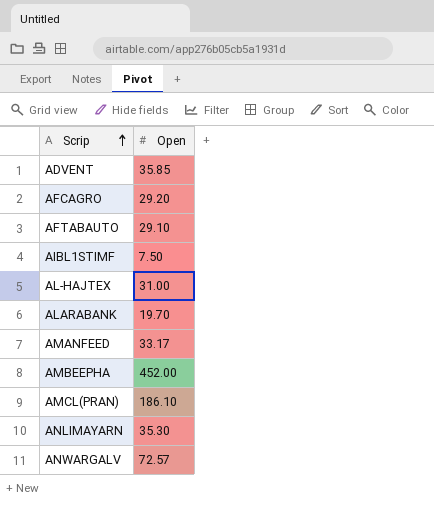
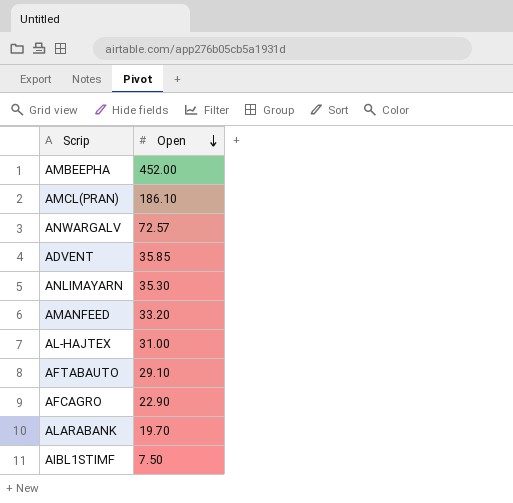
row order: Scrip ascending -> Open descending
AMANFEED | Open: 33.17 -> 33.20
AFCAGRO | Open: 29.20 -> 22.90

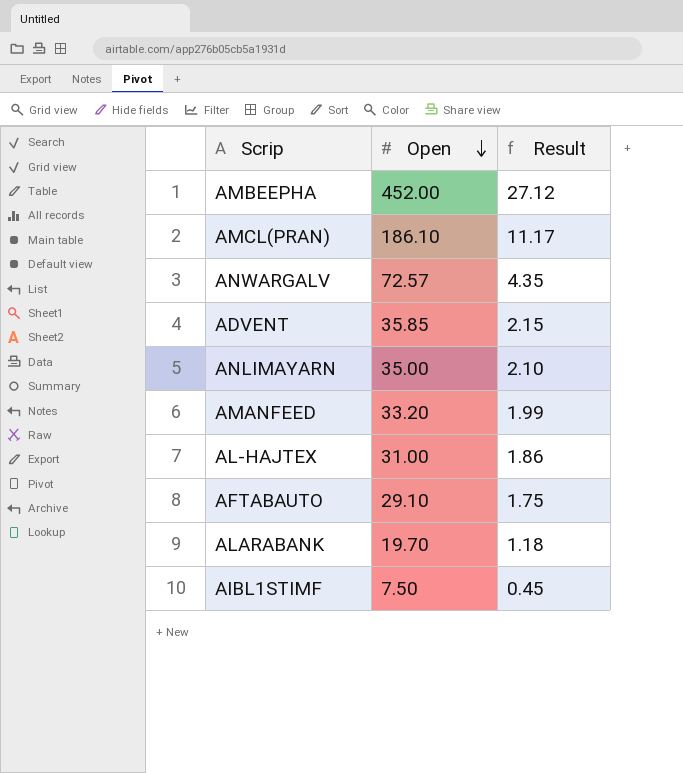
column Result | formula: none -> [Open] * 0.06
row AFCAGRO: 22.90 -> none
ANLIMAYARN | Open: 35.30 -> 35.00

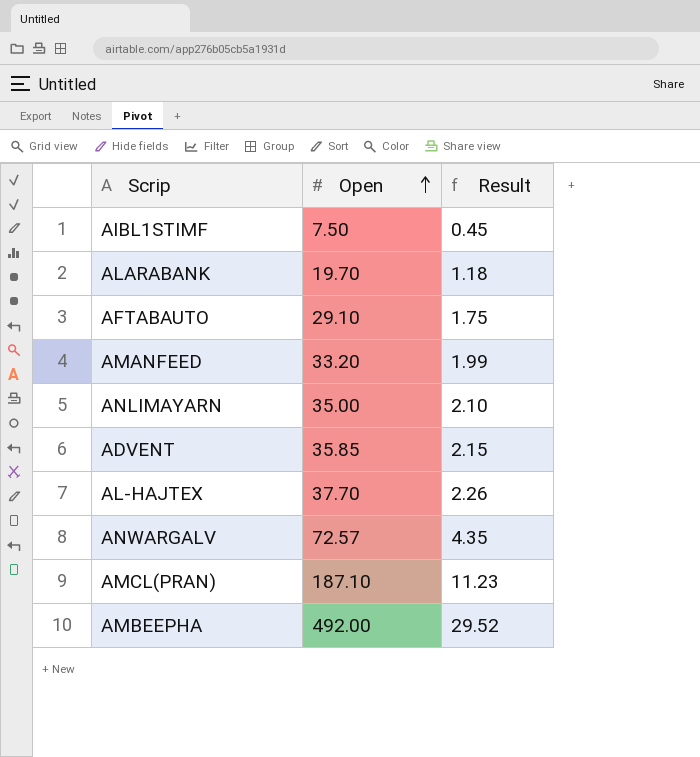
row order: Open descending -> Open ascending
AL-HAJTEX | Open: 31.00 -> 37.70
AL-HAJTEX | Result: 1.86 -> 2.26
AMCL(PRAN) | Open: 186.10 -> 187.10
AMCL(PRAN) | Result: 11.17 -> 11.23
AMBEEPHA | Open: 452.00 -> 492.00
AMBEEPHA | Result: 27.12 -> 29.52

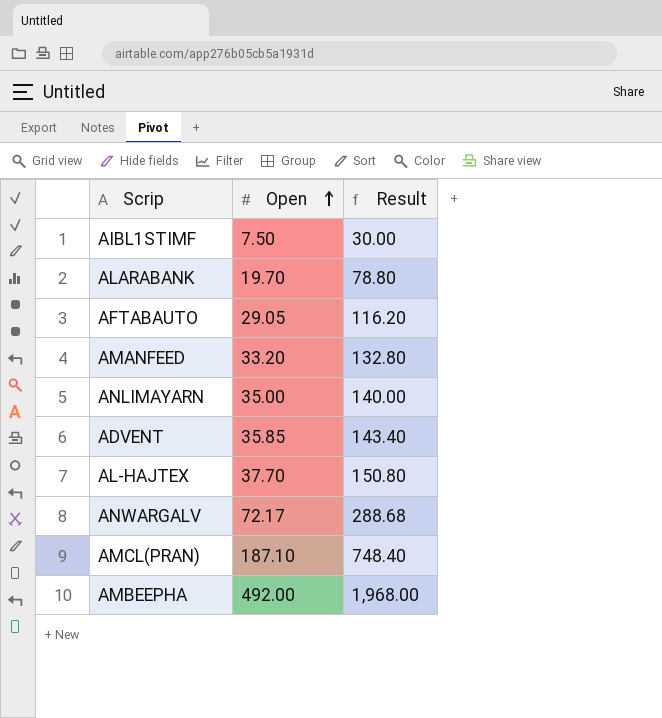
column Result | formula: [Open] * 0.06 -> [Open] * 4
AFTABAUTO | Open: 29.10 -> 29.05
ANWARGALV | Open: 72.57 -> 72.17

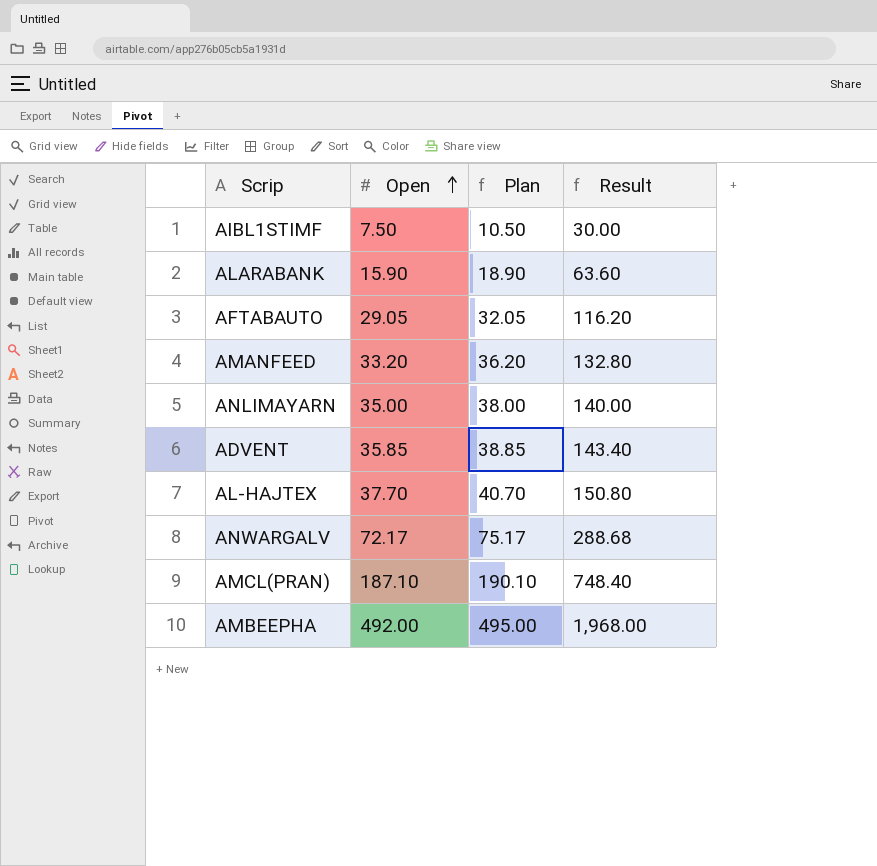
column Plan | formula: none -> [Open] + 3
ALARABANK | Open: 19.70 -> 15.90
ALARABANK | Result: 78.80 -> 63.60

